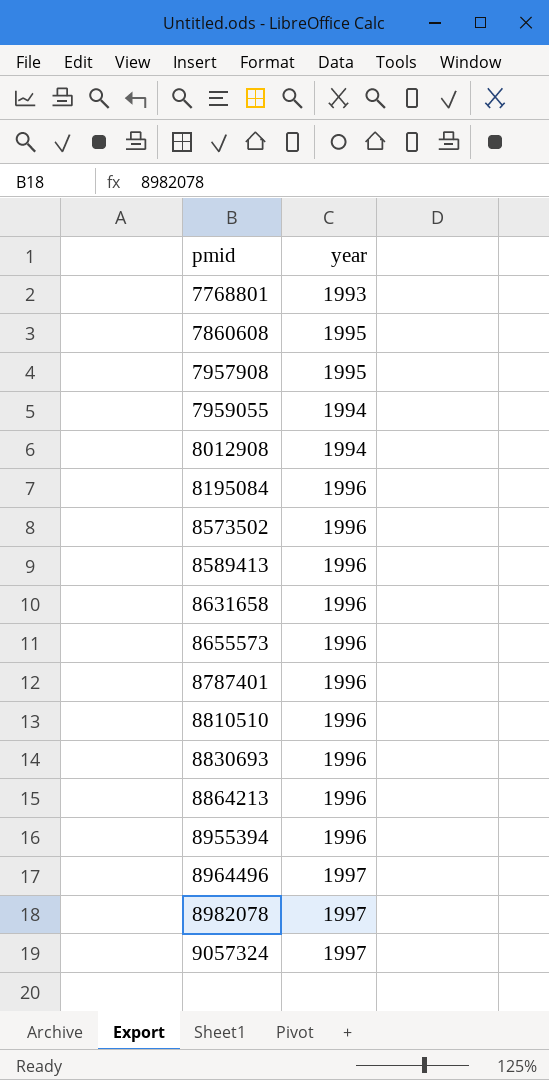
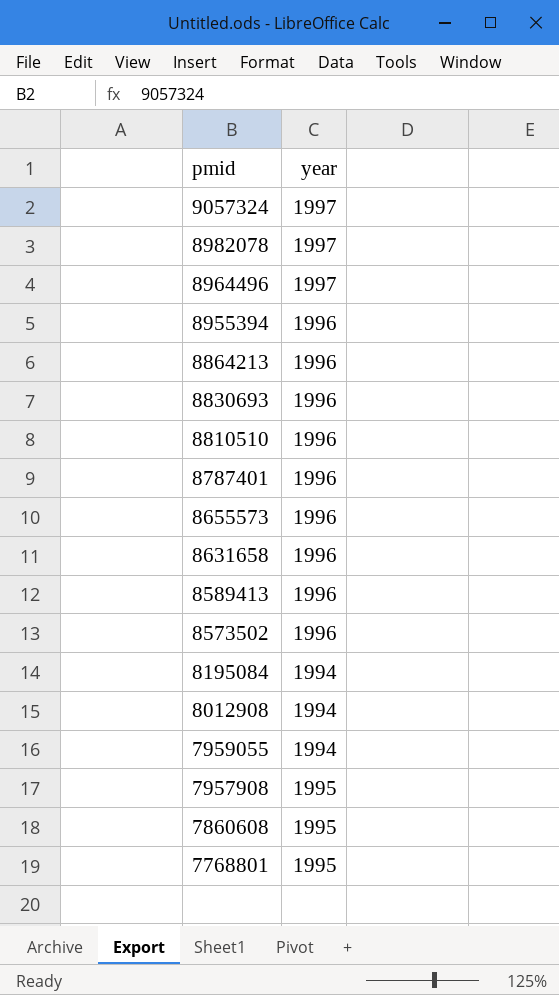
row order: pmid ascending -> pmid descending
8195084 | year: 1996 -> 1994
7768801 | year: 1993 -> 1995

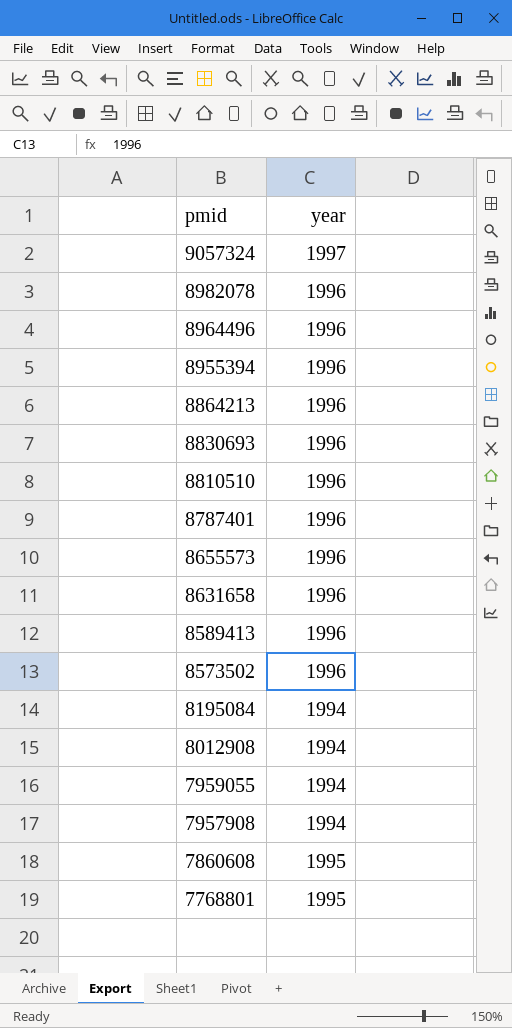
8982078 | year: 1997 -> 1996
8964496 | year: 1997 -> 1996
7957908 | year: 1995 -> 1994

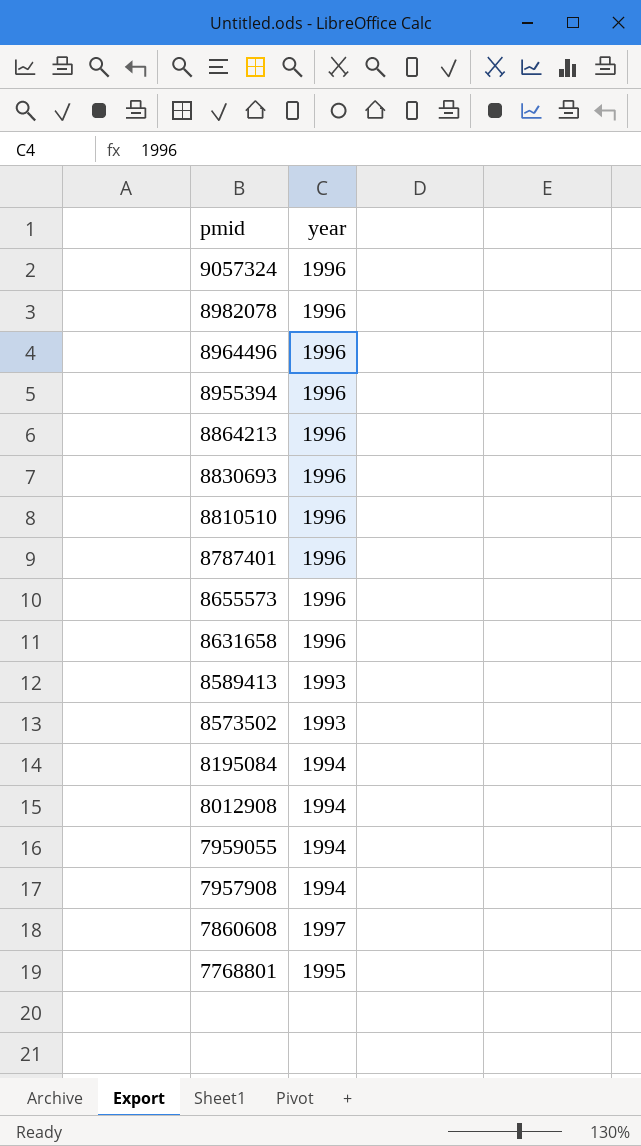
9057324 | year: 1997 -> 1996
8589413 | year: 1996 -> 1993
8573502 | year: 1996 -> 1993
7860608 | year: 1995 -> 1997

